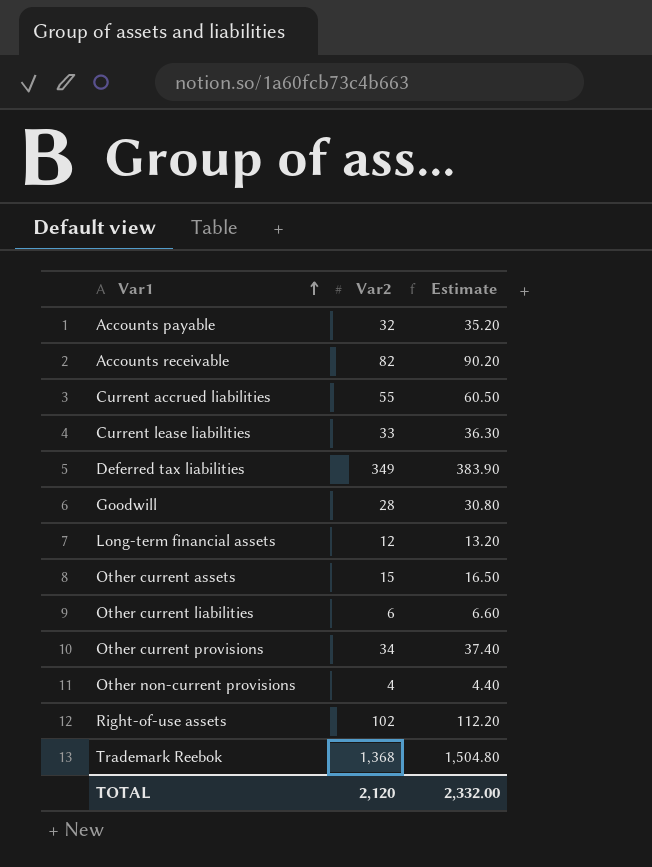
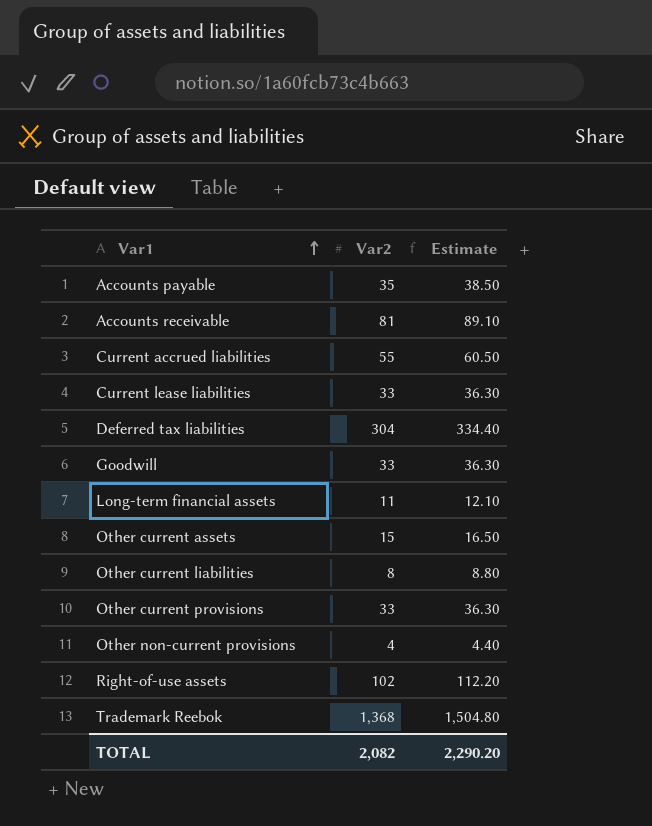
Accounts payable | Var2: 32 -> 35
Accounts payable | Estimate: 35.20 -> 38.50
Accounts receivable | Var2: 82 -> 81
Accounts receivable | Estimate: 90.20 -> 89.10
Deferred tax liabilities | Var2: 349 -> 304
Deferred tax liabilities | Estimate: 383.90 -> 334.40
Goodwill | Var2: 28 -> 33
Goodwill | Estimate: 30.80 -> 36.30
Long-term financial assets | Var2: 12 -> 11
Long-term financial assets | Estimate: 13.20 -> 12.10
Other current liabilities | Var2: 6 -> 8
Other current liabilities | Estimate: 6.60 -> 8.80
Other current provisions | Var2: 34 -> 33
Other current provisions | Estimate: 37.40 -> 36.30
TOTAL | Var2: 2,120 -> 2,082
TOTAL | Estimate: 2,332.00 -> 2,290.20

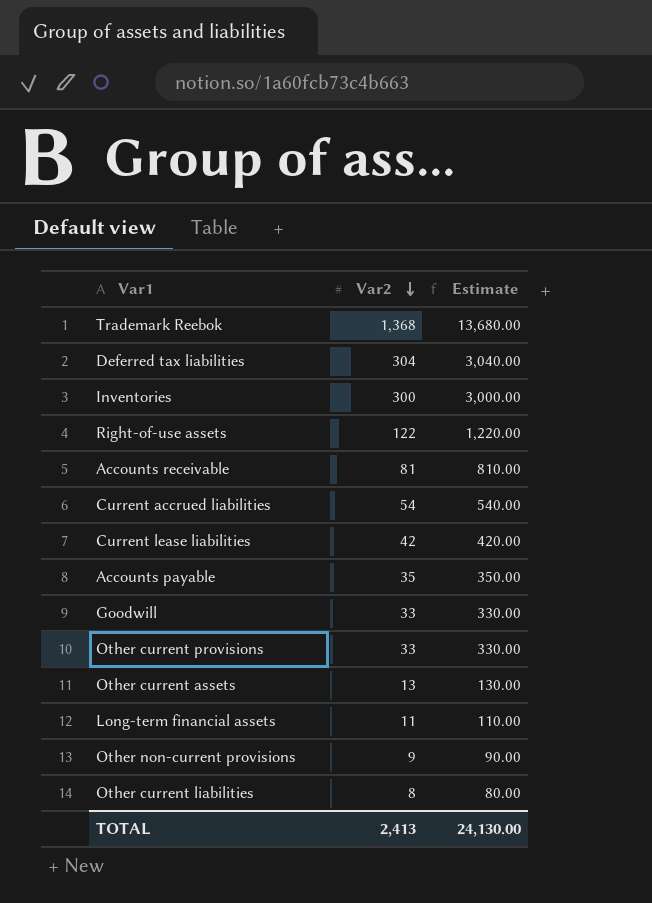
row order: Var1 ascending -> Var2 descending
column Estimate | formula: [Var2] * 1.1 -> [Var2] * 10
row Inventories: none -> 300 | 3,000.00
Right-of-use assets | Var2: 102 -> 122
Current accrued liabilities | Var2: 55 -> 54
Current lease liabilities | Var2: 33 -> 42
Other current assets | Var2: 15 -> 13
Other non-current provisions | Var2: 4 -> 9
TOTAL | Var2: 2,082 -> 2,413
TOTAL | Estimate: 2,290.20 -> 24,130.00

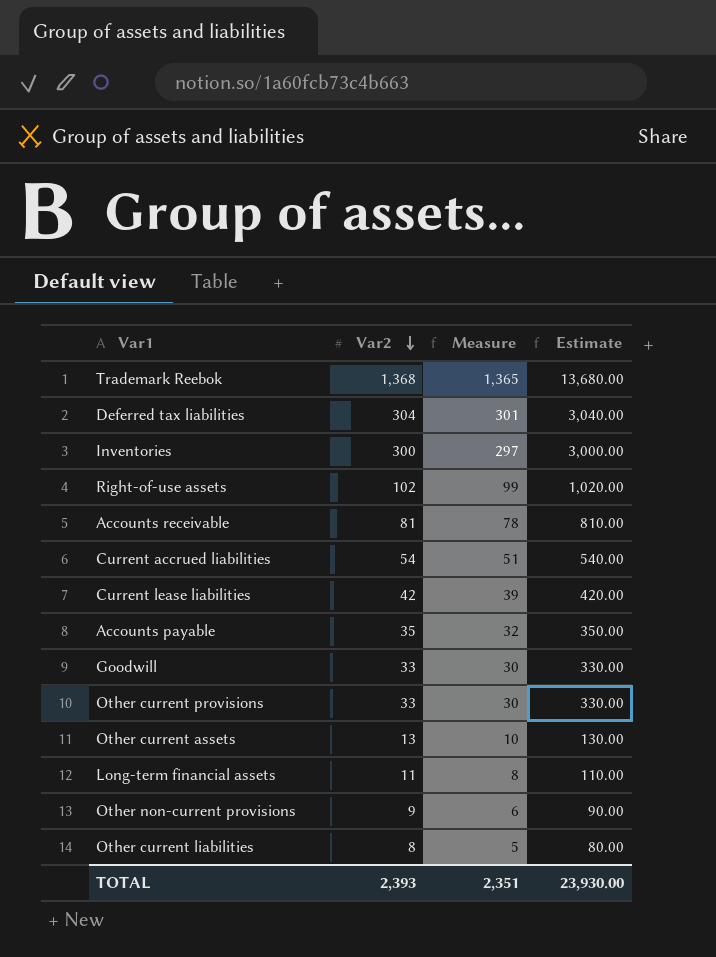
column Measure | formula: none -> [Var2] - 3
Right-of-use assets | Var2: 122 -> 102
Right-of-use assets | Estimate: 1,220.00 -> 1,020.00
TOTAL | Var2: 2,413 -> 2,393
TOTAL | Estimate: 24,130.00 -> 23,930.00

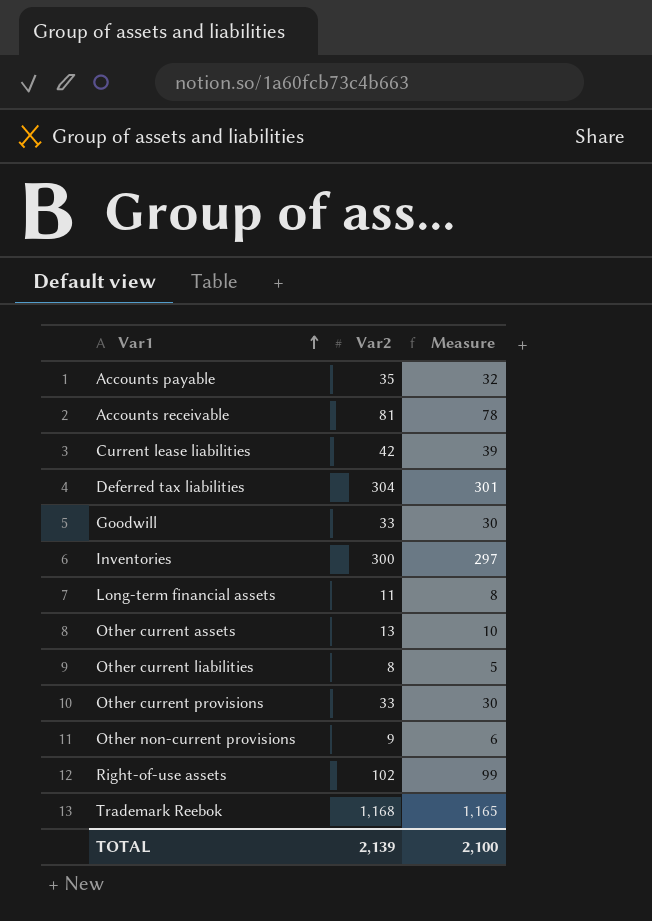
row order: Var2 descending -> Var1 ascending
column Estimate | formula: [Var2] * 10 -> none
row Current accrued liabilities: 54 | 51 | 540.00 -> none
Trademark Reebok | Var2: 1,368 -> 1,168
Trademark Reebok | Measure: 1,365 -> 1,165
TOTAL | Var2: 2,393 -> 2,139
TOTAL | Measure: 2,351 -> 2,100

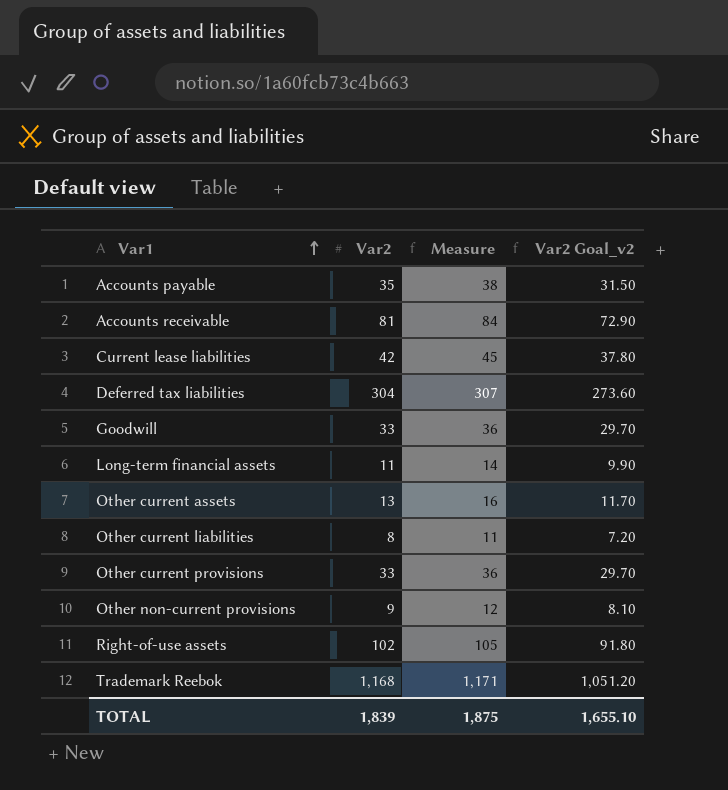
column Measure | formula: [Var2] - 3 -> [Var2] + 3
column Var2 Goal_v2 | formula: none -> [Var2] * 0.9
row Inventories: 300 | 297 -> none
TOTAL | Var2: 2,139 -> 1,839
TOTAL | Measure: 2,100 -> 1,875

